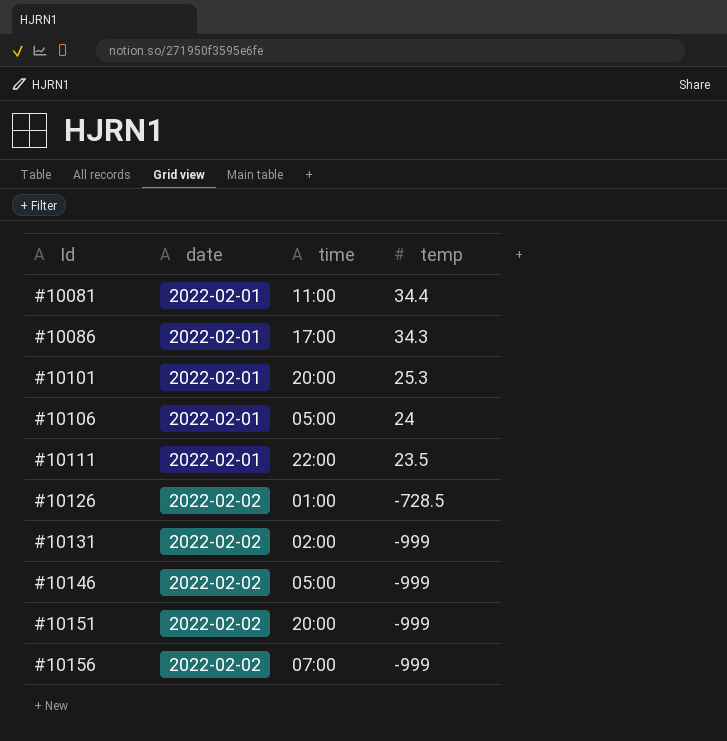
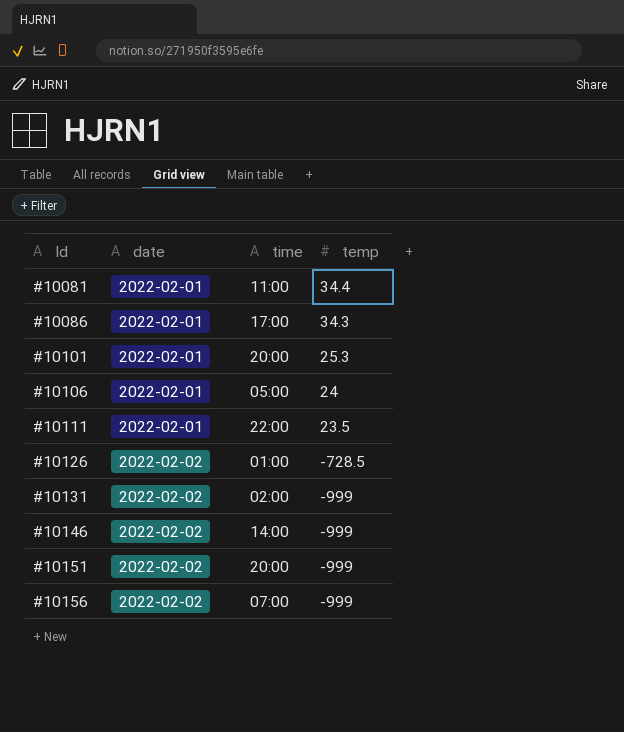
#10146 | time: 05:00 -> 14:00

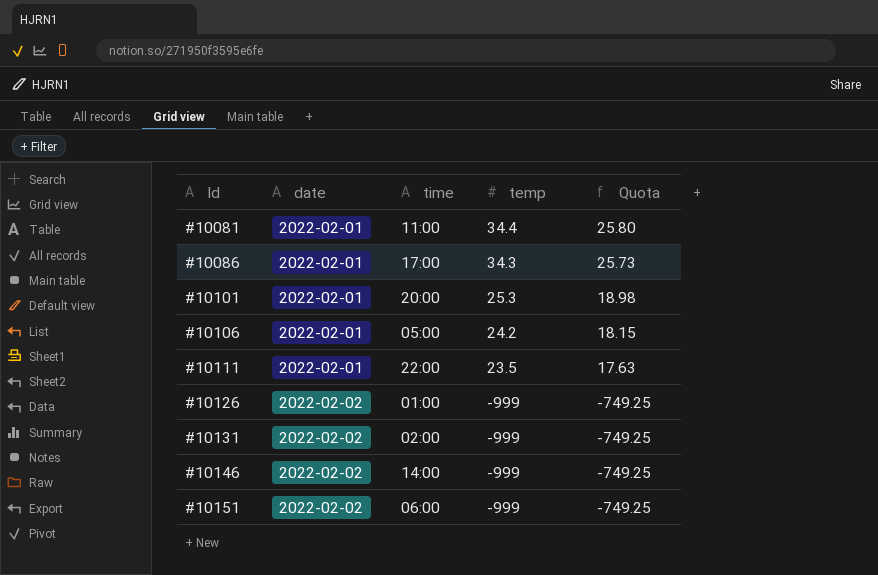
column Quota | formula: none -> [temp] * 0.75
row #10156: 2022-02-02 | 07:00 | -999 -> none
#10106 | temp: 24 -> 24.2
#10126 | temp: -728.5 -> -999
#10151 | time: 20:00 -> 06:00

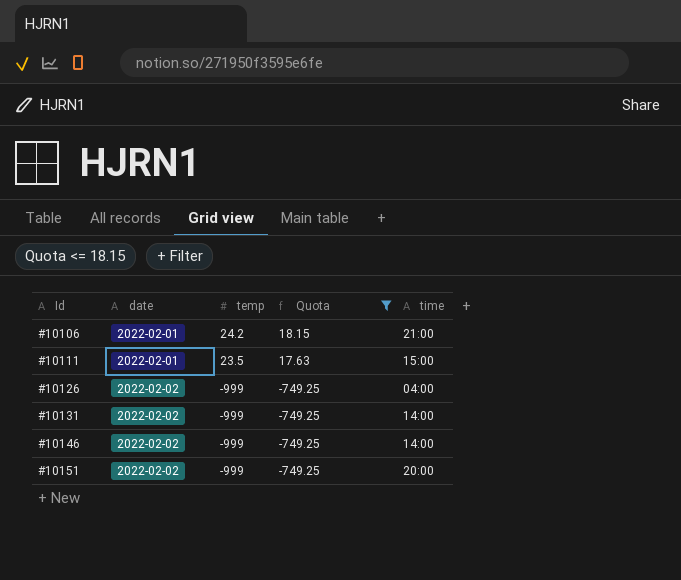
filter: none -> Quota <= 18.15
column time | position: 3 -> 5
#10106 | time: 05:00 -> 21:00
#10111 | time: 22:00 -> 15:00
#10126 | time: 01:00 -> 04:00
#10131 | time: 02:00 -> 14:00
#10151 | time: 06:00 -> 20:00

